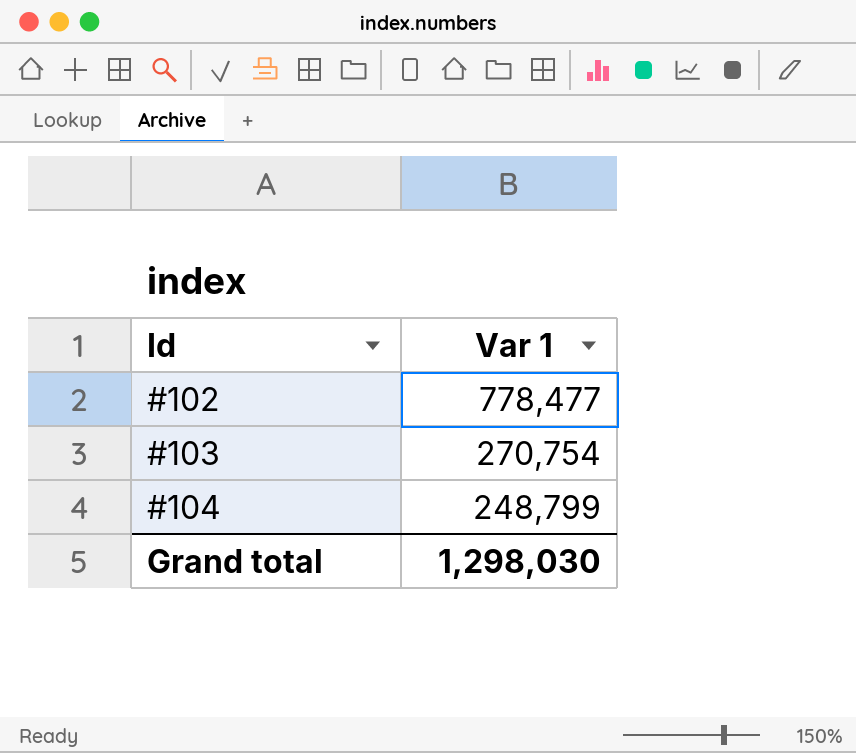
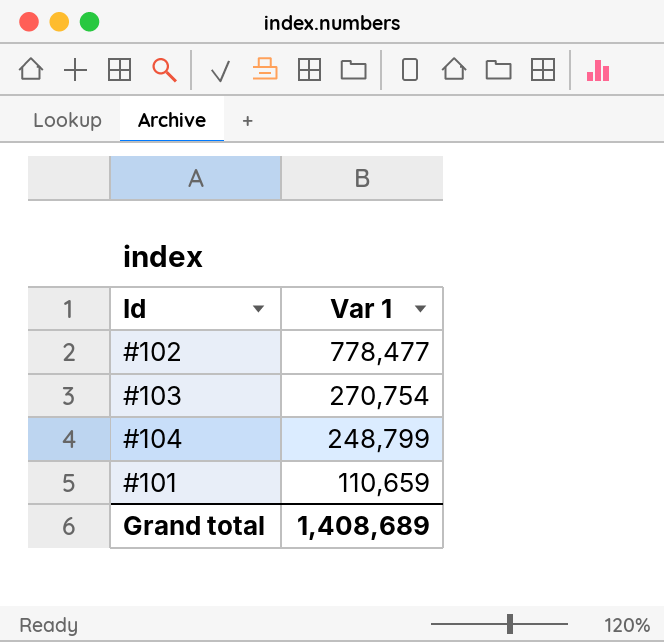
row #101: none -> 110,659
Grand total | Var 1: 1,298,030 -> 1,408,689

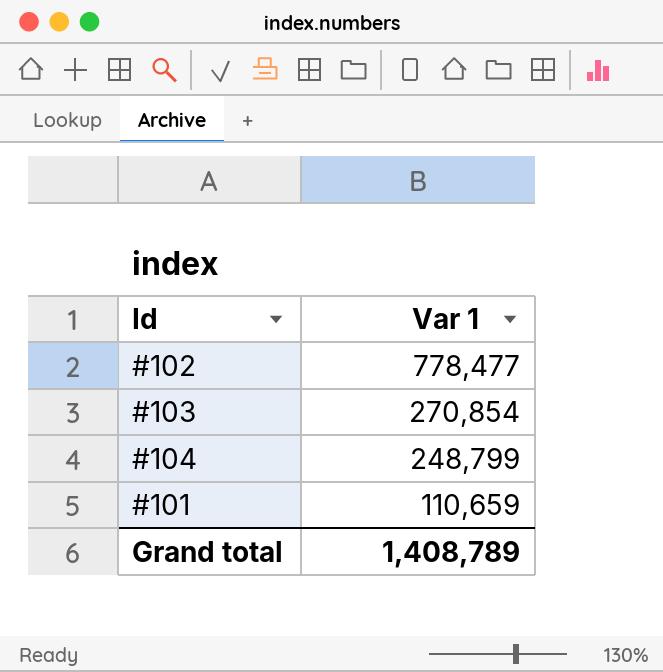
#103 | Var 1: 270,754 -> 270,854
Grand total | Var 1: 1,408,689 -> 1,408,789

